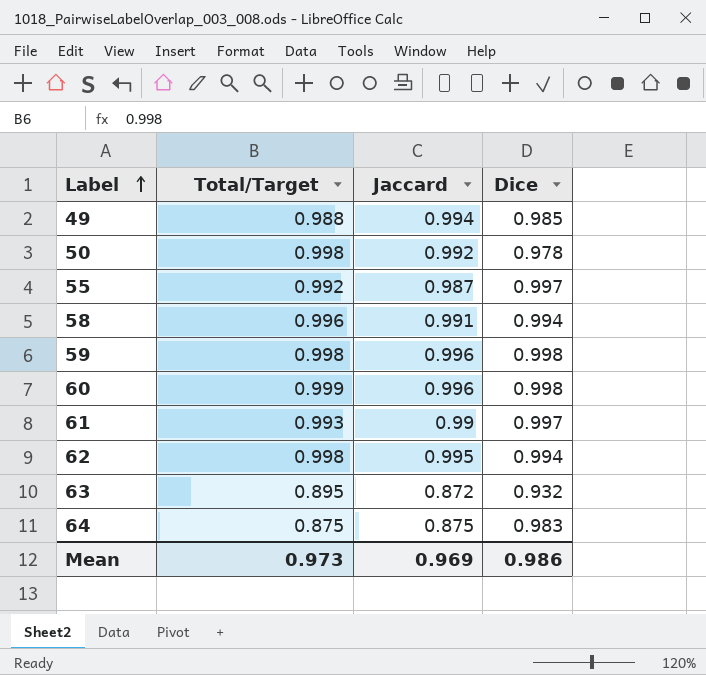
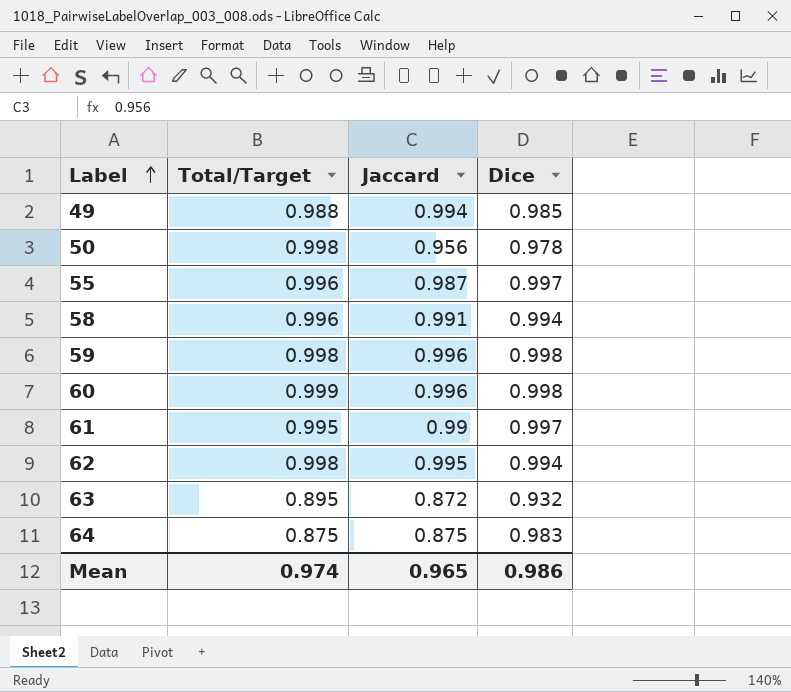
50 | Jaccard: 0.992 -> 0.956
55 | Total/Target: 0.992 -> 0.996
61 | Total/Target: 0.993 -> 0.995
Mean | Total/Target: 0.973 -> 0.974
Mean | Jaccard: 0.969 -> 0.965

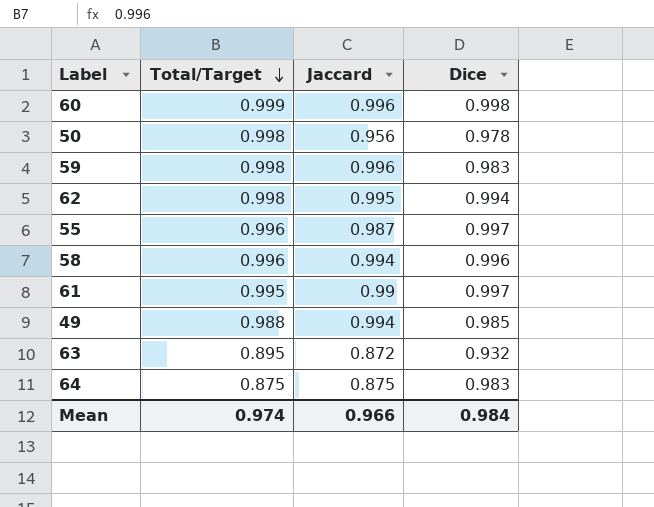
row order: Label ascending -> Total/Target descending
59 | Dice: 0.998 -> 0.983
58 | Jaccard: 0.991 -> 0.994
58 | Dice: 0.994 -> 0.996
Mean | Jaccard: 0.965 -> 0.966
Mean | Dice: 0.986 -> 0.984

